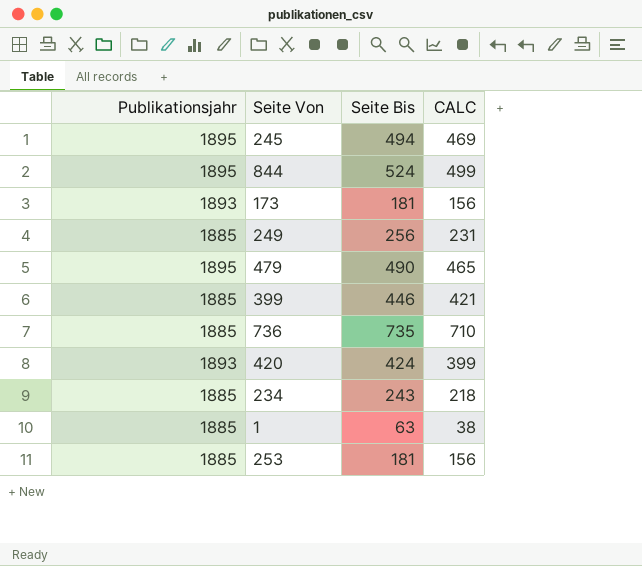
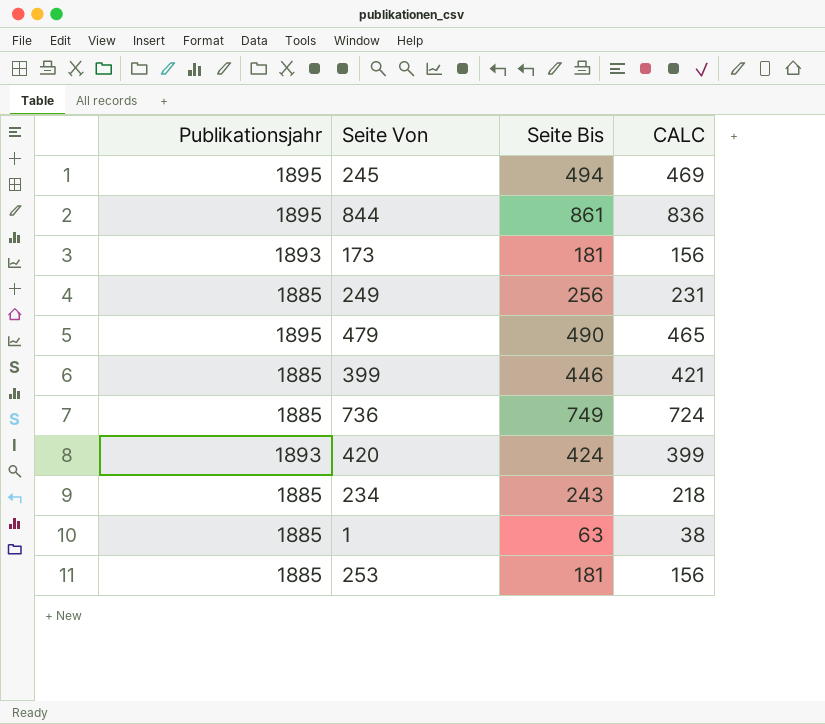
844 | Seite Bis: 524 -> 861
844 | CALC: 499 -> 836
736 | Seite Bis: 735 -> 749
736 | CALC: 710 -> 724

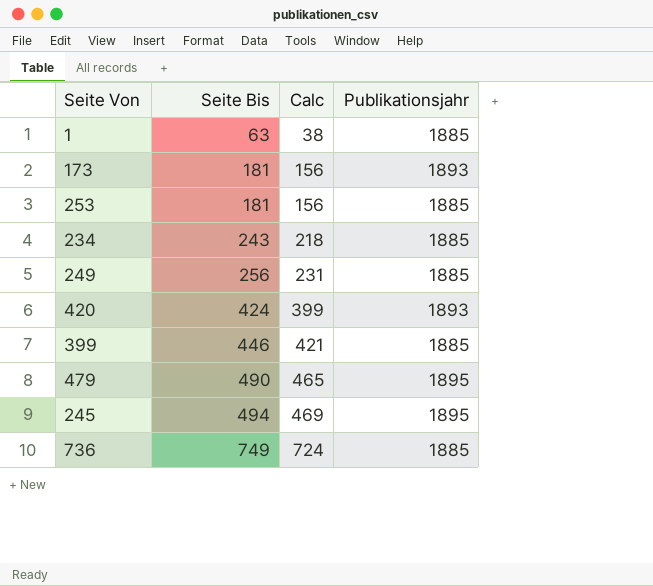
row order: none -> Seite Bis ascending
column name: CALC -> Calc
column Publikationsjahr | position: 1 -> 4
row 844: 1895 | 861 | 836 -> none

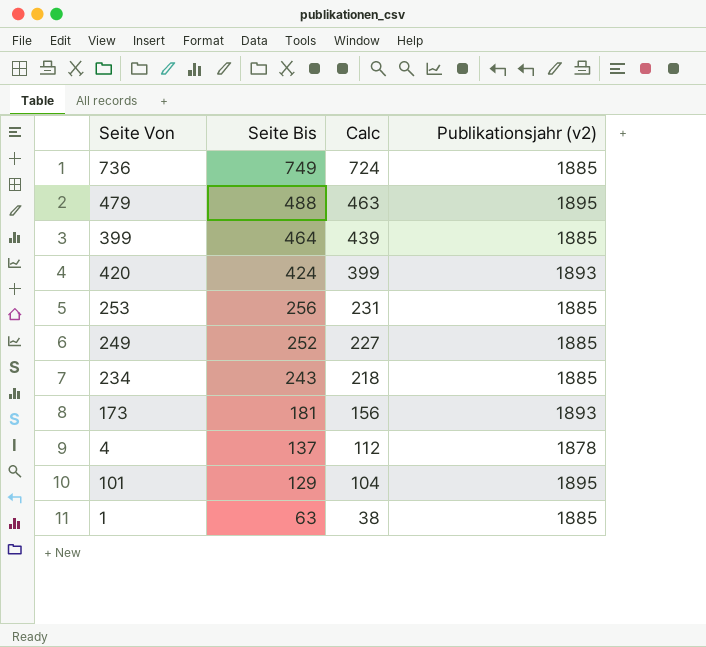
row order: Seite Bis ascending -> Seite Bis descending
column name: Publikationsjahr -> Publikationsjahr (v2)
row 245: 494 | 469 | 1895 -> none
479 | Seite Bis: 490 -> 488
479 | Calc: 465 -> 463
399 | Seite Bis: 446 -> 464
399 | Calc: 421 -> 439
253 | Seite Bis: 181 -> 256
253 | Calc: 156 -> 231
249 | Seite Bis: 256 -> 252
249 | Calc: 231 -> 227
row 4: none -> 137 | 112 | 1878
row 101: none -> 129 | 104 | 1895

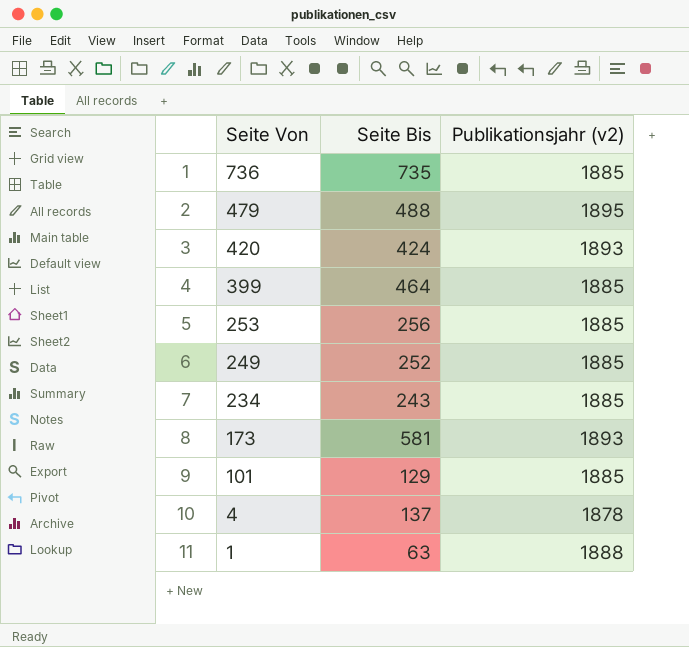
row order: Seite Bis descending -> Seite Von descending
column Calc | formula: [Seite Bis] - 25 -> none
736 | Seite Bis: 749 -> 735
173 | Seite Bis: 181 -> 581
101 | Publikationsjahr (v2): 1895 -> 1885
1 | Publikationsjahr (v2): 1885 -> 1888

